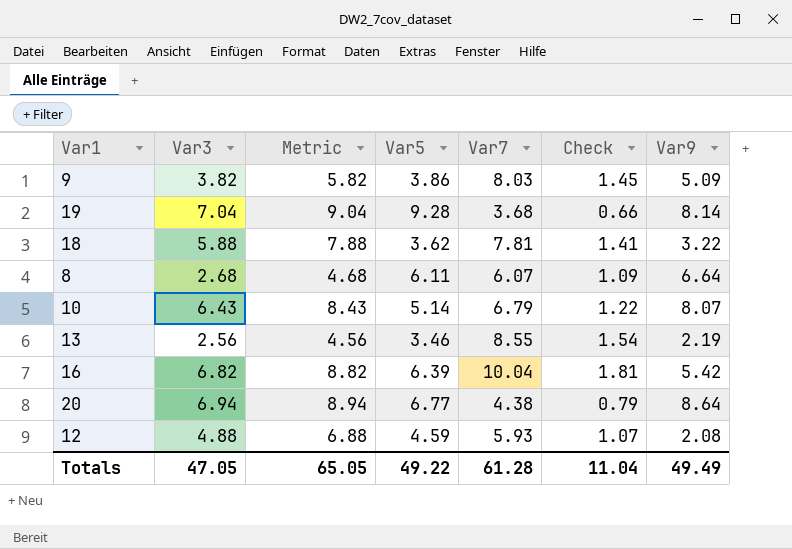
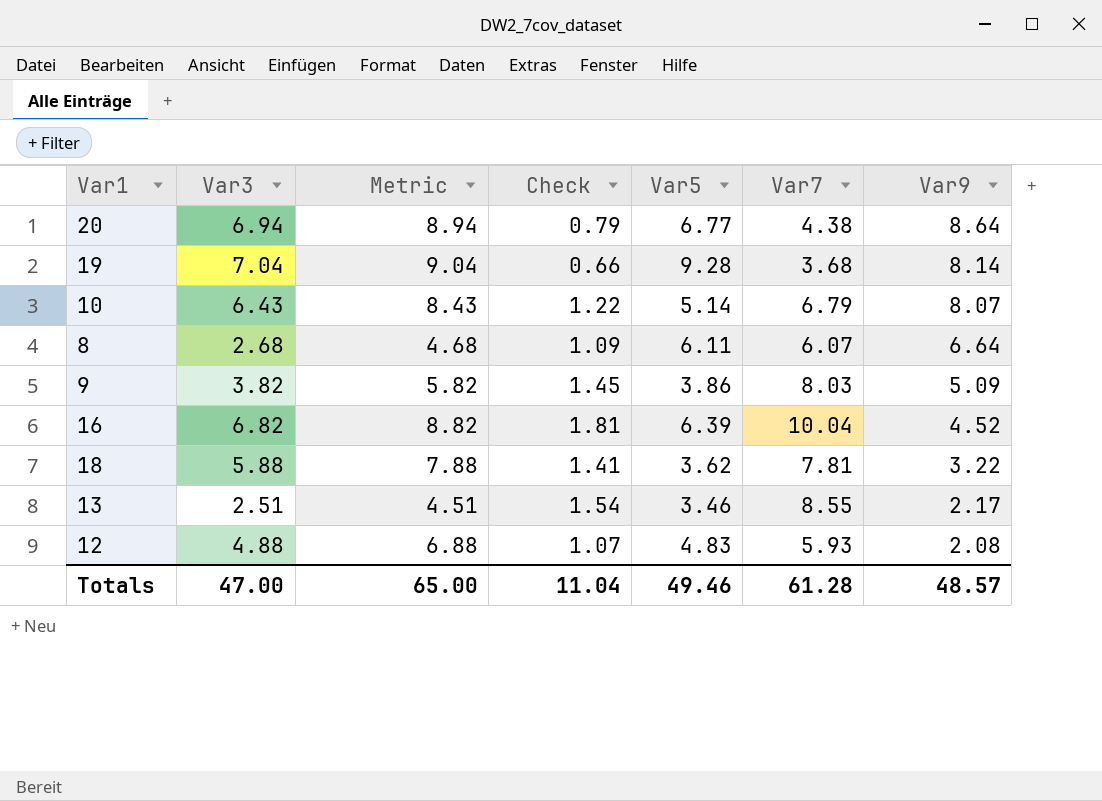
row order: none -> Var9 descending
column Check | position: 6 -> 4
16 | Var9: 5.42 -> 4.52
13 | Var3: 2.56 -> 2.51
13 | Metric: 4.56 -> 4.51
13 | Var9: 2.19 -> 2.17
12 | Var5: 4.59 -> 4.83
Totals | Var3: 47.05 -> 47.00
Totals | Metric: 65.05 -> 65.00
Totals | Var5: 49.22 -> 49.46
Totals | Var9: 49.49 -> 48.57

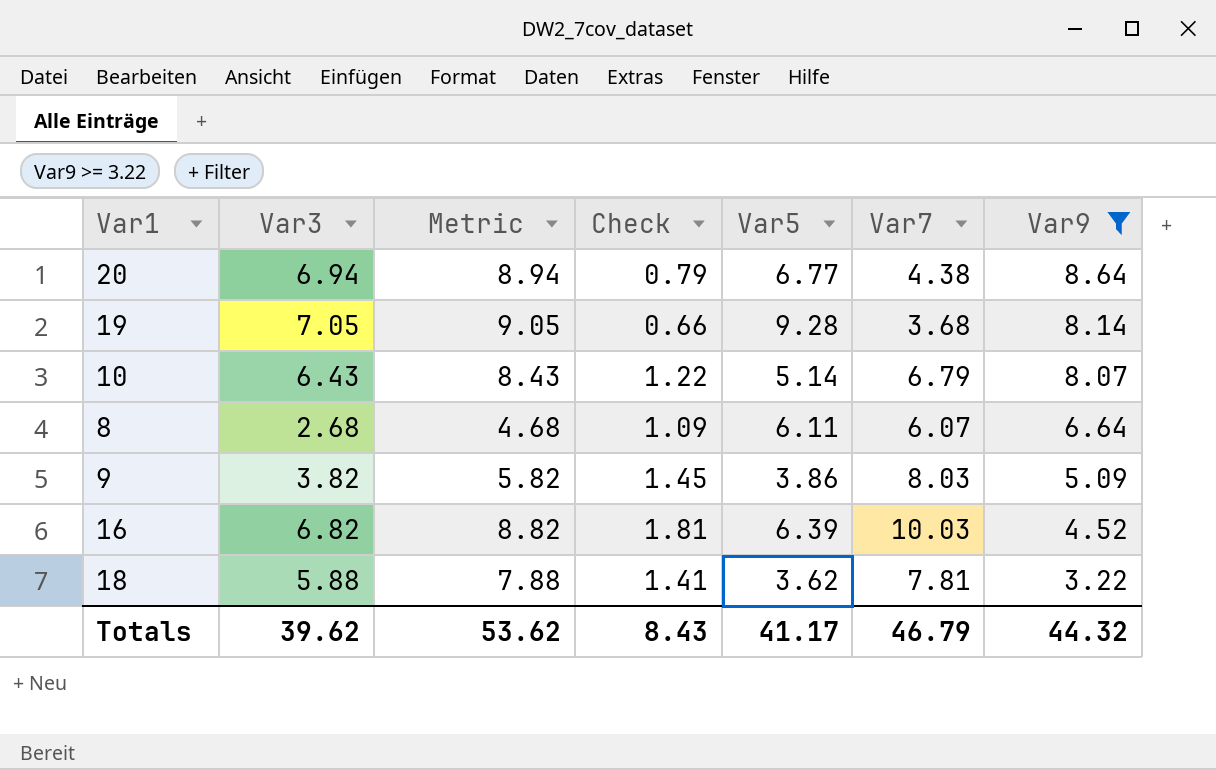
filter: none -> Var9 >= 3.22
19 | Var3: 7.04 -> 7.05
19 | Metric: 9.04 -> 9.05
16 | Var7: 10.04 -> 10.03
Totals | Var3: 47.00 -> 39.62
Totals | Metric: 65.00 -> 53.62
Totals | Check: 11.04 -> 8.43
Totals | Var5: 49.46 -> 41.17
Totals | Var7: 61.28 -> 46.79
Totals | Var9: 48.57 -> 44.32

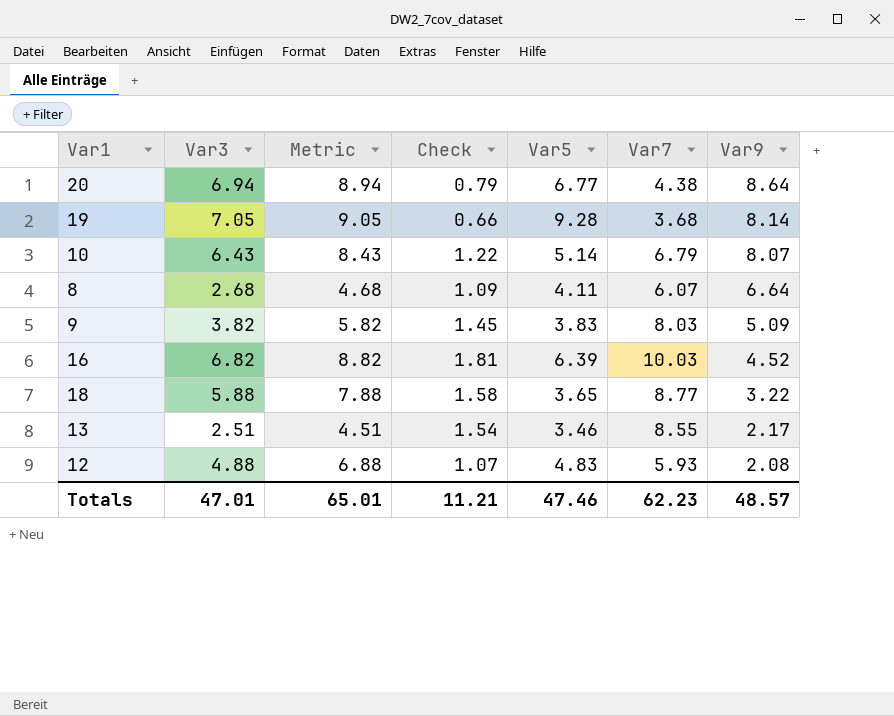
filter: Var9 >= 3.22 -> none
8 | Var5: 6.11 -> 4.11
9 | Var5: 3.86 -> 3.83
18 | Check: 1.41 -> 1.58
18 | Var5: 3.62 -> 3.65
18 | Var7: 7.81 -> 8.77
Totals | Var3: 39.62 -> 47.01
Totals | Metric: 53.62 -> 65.01
Totals | Check: 8.43 -> 11.21
Totals | Var5: 41.17 -> 47.46
Totals | Var7: 46.79 -> 62.23
Totals | Var9: 44.32 -> 48.57

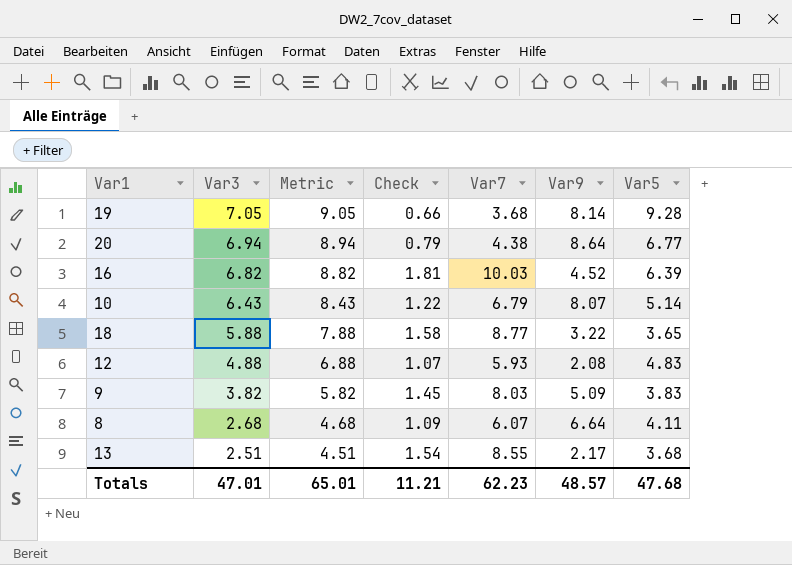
row order: Var9 descending -> Var3 descending
column Var5 | position: 5 -> 7
13 | Var5: 3.46 -> 3.68
Totals | Var5: 47.46 -> 47.68

